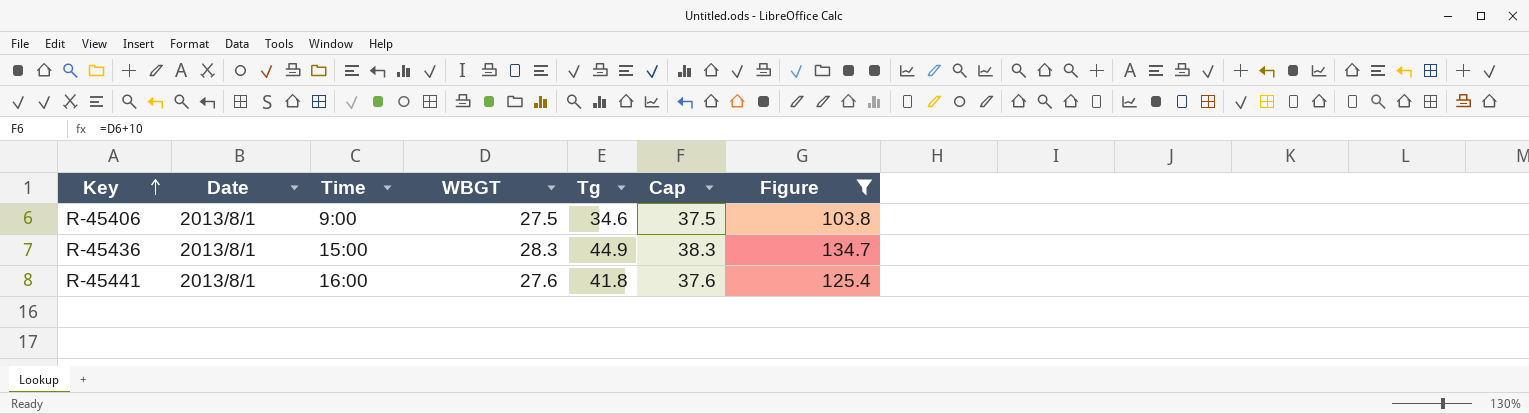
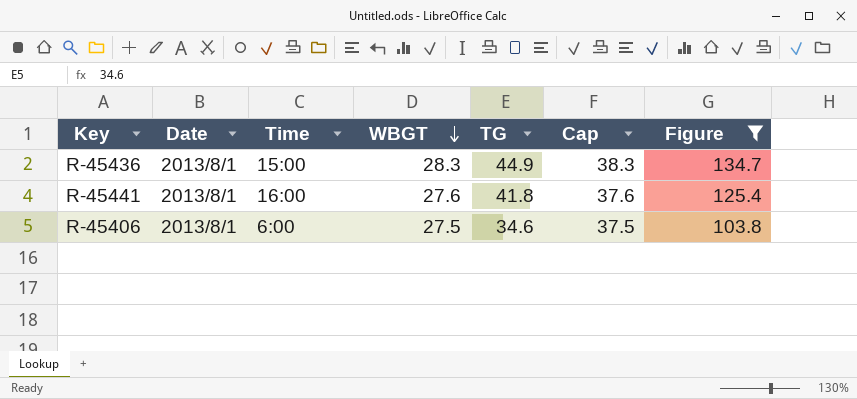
row order: Key ascending -> WBGT descending
column name: Tg -> TG
R-45406 | Time: 9:00 -> 6:00

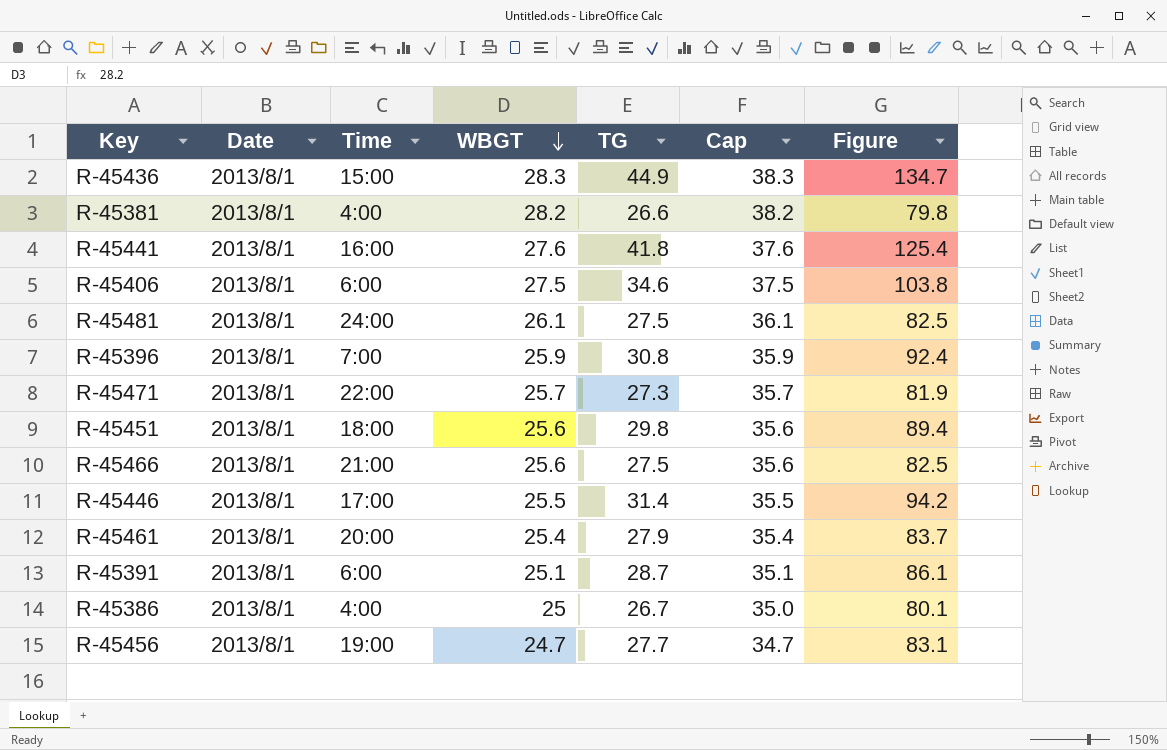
filter: Figure >= 103.8 -> none

